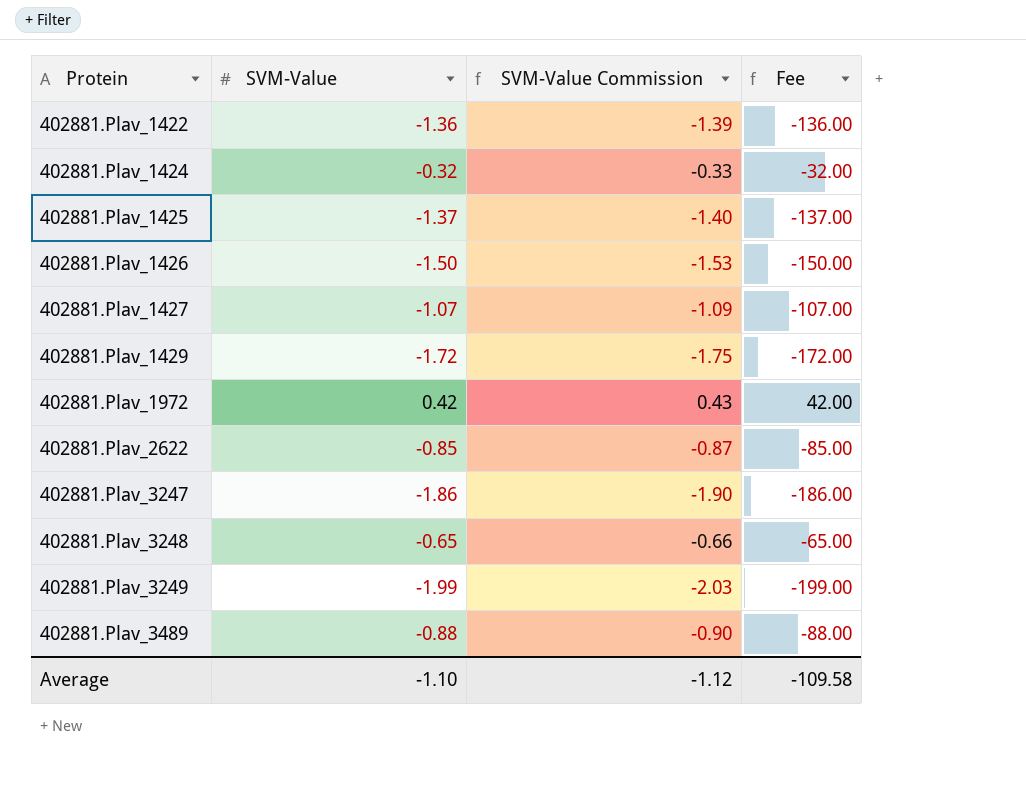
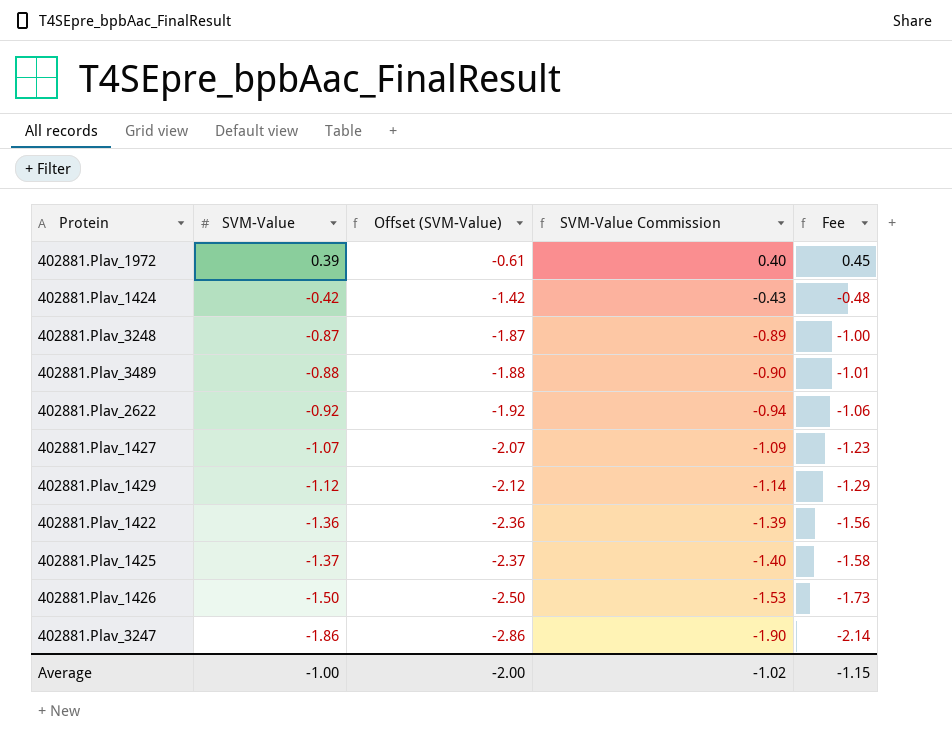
row order: Protein ascending -> SVM-Value descending
column Offset (SVM-Value) | formula: none -> [SVM-Value] - 1
column Fee | formula: [SVM-Value] * 100 -> [SVM-Value] * 1.15
row 402881.Plav_3249: -1.99 | -2.03 | -199.00 -> none
402881.Plav_1972 | SVM-Value: 0.42 -> 0.39
402881.Plav_1972 | SVM-Value Commission: 0.43 -> 0.40
402881.Plav_1424 | SVM-Value: -0.32 -> -0.42
402881.Plav_1424 | SVM-Value Commission: -0.33 -> -0.43
402881.Plav_3248 | SVM-Value: -0.65 -> -0.87
402881.Plav_3248 | SVM-Value Commission: -0.66 -> -0.89
402881.Plav_2622 | SVM-Value: -0.85 -> -0.92
402881.Plav_2622 | SVM-Value Commission: -0.87 -> -0.94
402881.Plav_1429 | SVM-Value: -1.72 -> -1.12
402881.Plav_1429 | SVM-Value Commission: -1.75 -> -1.14
Average | SVM-Value: -1.10 -> -1.00
Average | SVM-Value Commission: -1.12 -> -1.02
Average | Fee: -109.58 -> -1.15

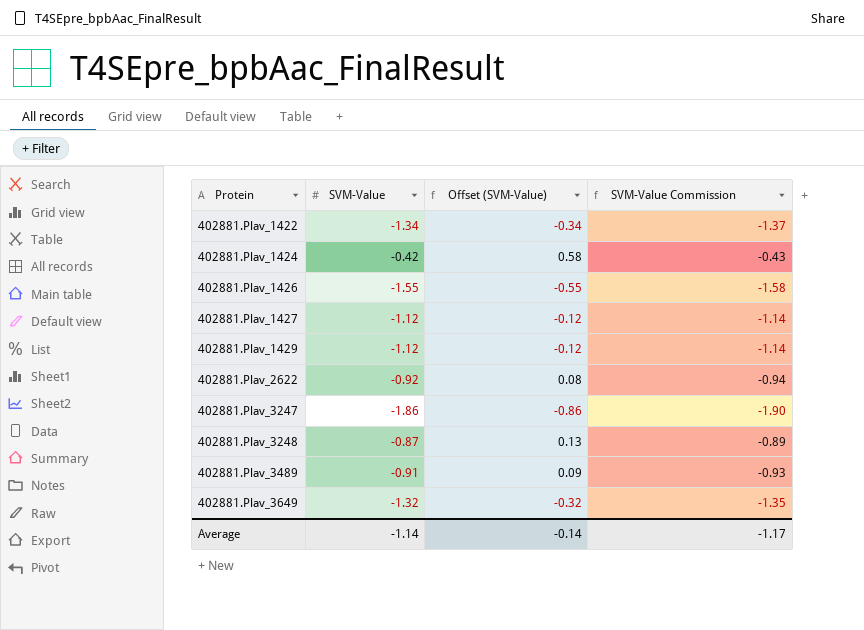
row order: SVM-Value descending -> Protein ascending
column Fee | formula: [SVM-Value] * 1.15 -> none
column Offset (SVM-Value) | formula: [SVM-Value] - 1 -> [SVM-Value] + 1
row 402881.Plav_1972: 0.39 | -0.61 | 0.40 | 0.45 -> none
row 402881.Plav_1425: -1.37 | -2.37 | -1.40 | -1.58 -> none
402881.Plav_1422 | SVM-Value: -1.36 -> -1.34
402881.Plav_1422 | SVM-Value Commission: -1.39 -> -1.37
402881.Plav_1426 | SVM-Value: -1.50 -> -1.55
402881.Plav_1426 | SVM-Value Commission: -1.53 -> -1.58
402881.Plav_1427 | SVM-Value: -1.07 -> -1.12
402881.Plav_1427 | SVM-Value Commission: -1.09 -> -1.14
402881.Plav_3489 | SVM-Value: -0.88 -> -0.91
402881.Plav_3489 | SVM-Value Commission: -0.90 -> -0.93
row 402881.Plav_3649: none -> -1.32 | -0.32 | -1.35
Average | SVM-Value: -1.00 -> -1.14
Average | Offset (SVM-Value): -2.00 -> -0.14
Average | SVM-Value Commission: -1.02 -> -1.17

